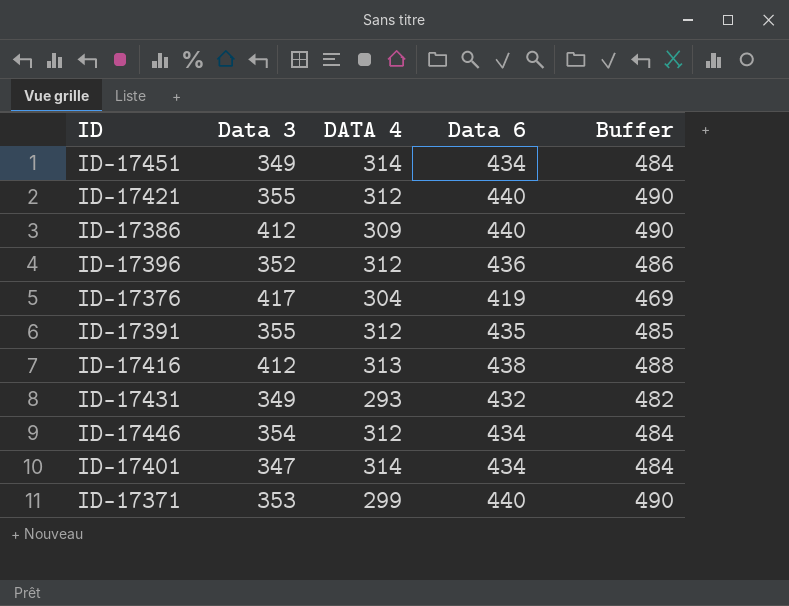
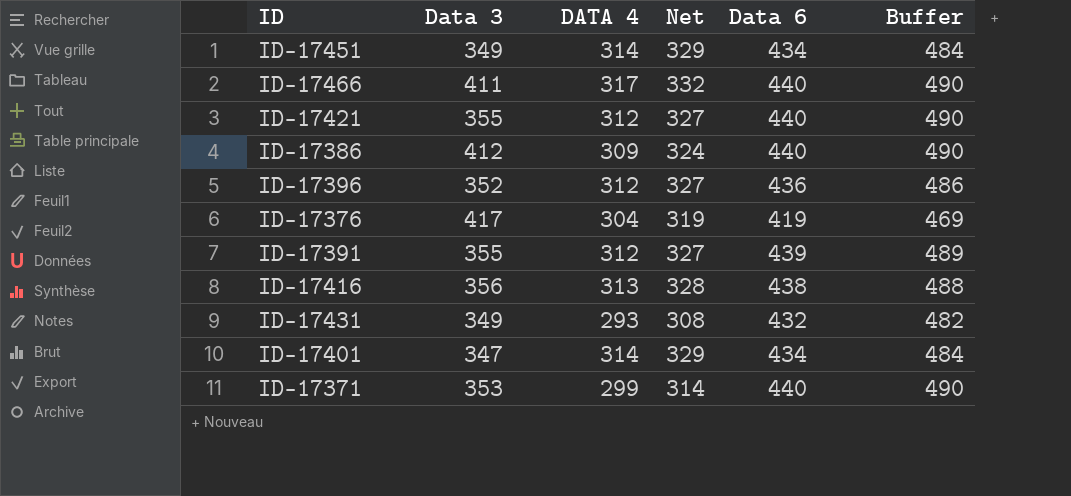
column Net | formula: none -> [DATA 4] + 15
row ID-17446: 354 | 312 | 434 | 484 -> none
row ID-17466: none -> 411 | 317 | 332 | 440 | 490
ID-17391 | Data 6: 435 -> 439
ID-17391 | Buffer: 485 -> 489
ID-17416 | Data 3: 412 -> 356

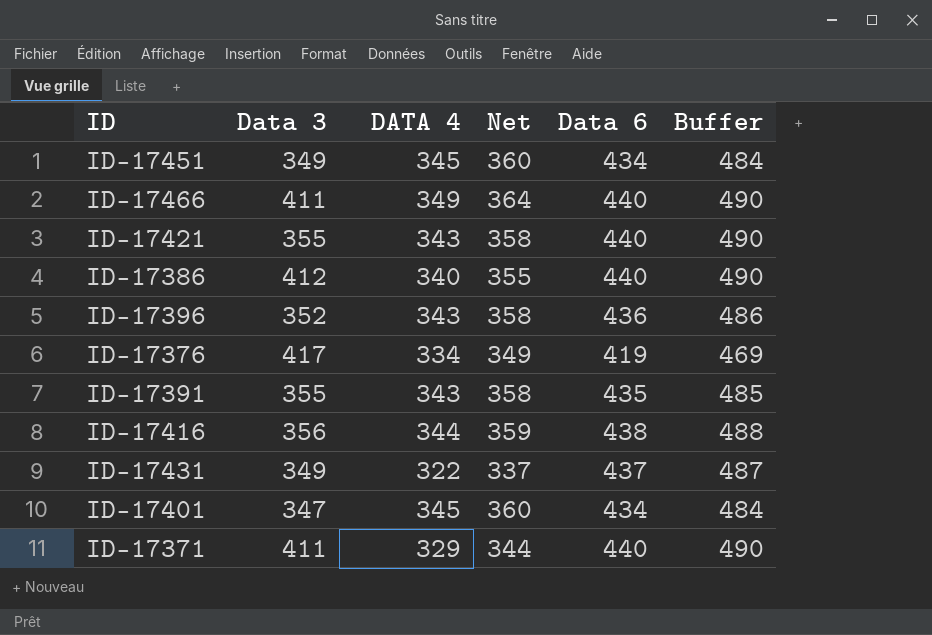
ID-17451 | DATA 4: 314 -> 345
ID-17451 | Net: 329 -> 360
ID-17466 | DATA 4: 317 -> 349
ID-17466 | Net: 332 -> 364
ID-17421 | DATA 4: 312 -> 343
ID-17421 | Net: 327 -> 358
ID-17386 | DATA 4: 309 -> 340
ID-17386 | Net: 324 -> 355
ID-17396 | DATA 4: 312 -> 343
ID-17396 | Net: 327 -> 358
ID-17376 | DATA 4: 304 -> 334
ID-17376 | Net: 319 -> 349
ID-17391 | DATA 4: 312 -> 343
ID-17391 | Net: 327 -> 358
ID-17391 | Data 6: 439 -> 435
ID-17391 | Buffer: 489 -> 485
ID-17416 | DATA 4: 313 -> 344
ID-17416 | Net: 328 -> 359
ID-17431 | DATA 4: 293 -> 322
ID-17431 | Net: 308 -> 337
ID-17431 | Data 6: 432 -> 437
ID-17431 | Buffer: 482 -> 487
ID-17401 | DATA 4: 314 -> 345
ID-17401 | Net: 329 -> 360
ID-17371 | Data 3: 353 -> 411
ID-17371 | DATA 4: 299 -> 329
ID-17371 | Net: 314 -> 344

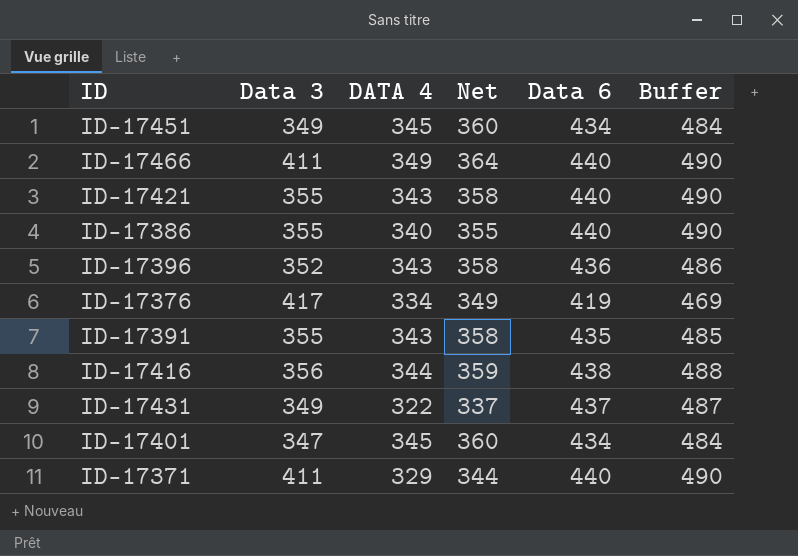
ID-17386 | Data 3: 412 -> 355

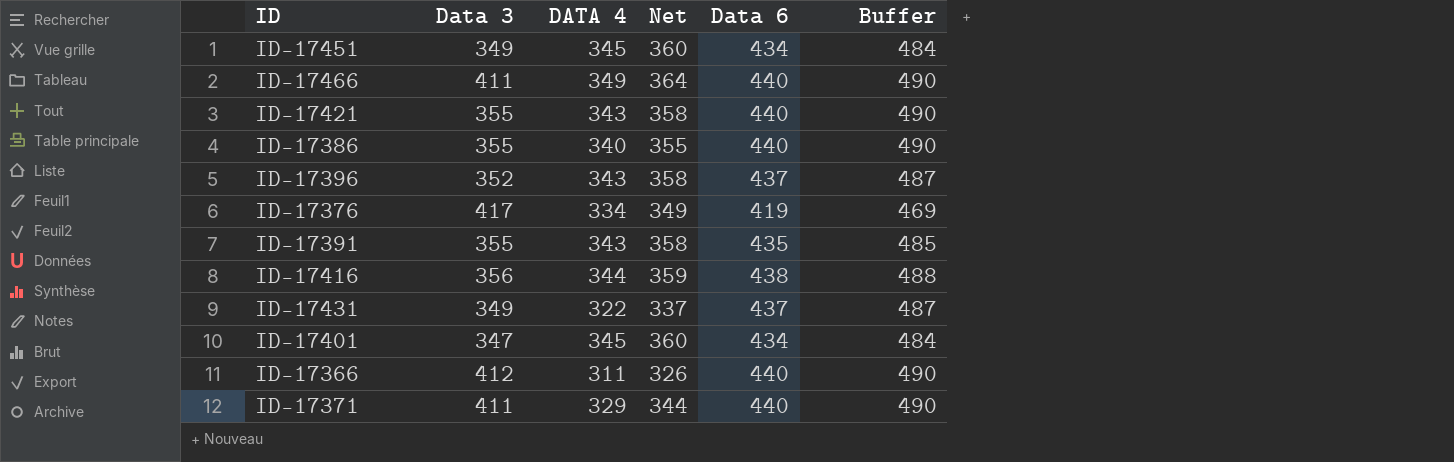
ID-17396 | Data 6: 436 -> 437
ID-17396 | Buffer: 486 -> 487
row ID-17366: none -> 412 | 311 | 326 | 440 | 490

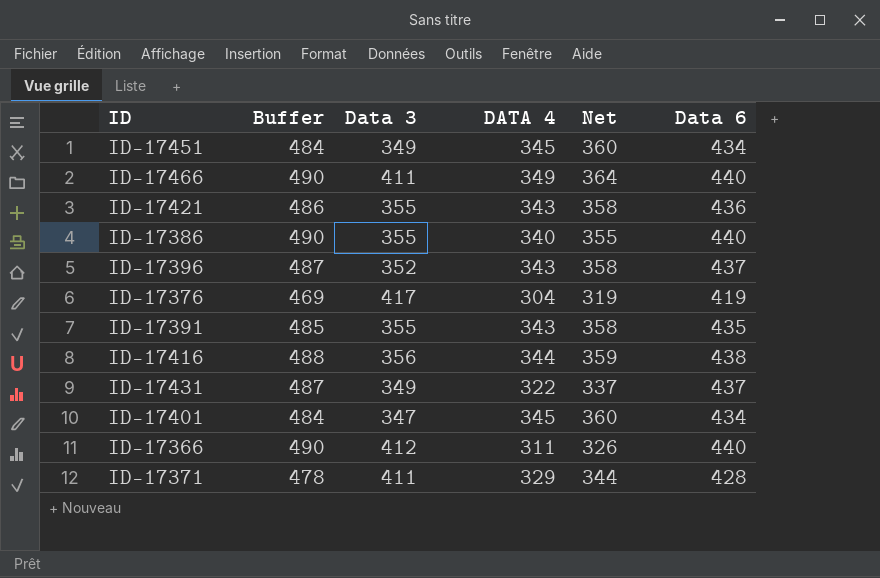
column Buffer | position: 6 -> 2
ID-17421 | Buffer: 490 -> 486
ID-17421 | Data 6: 440 -> 436
ID-17376 | DATA 4: 334 -> 304
ID-17376 | Net: 349 -> 319
ID-17371 | Buffer: 490 -> 478
ID-17371 | Data 6: 440 -> 428

